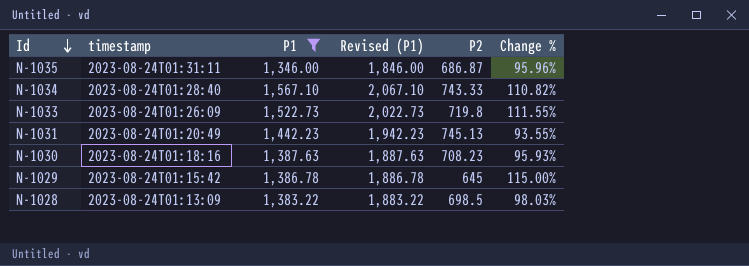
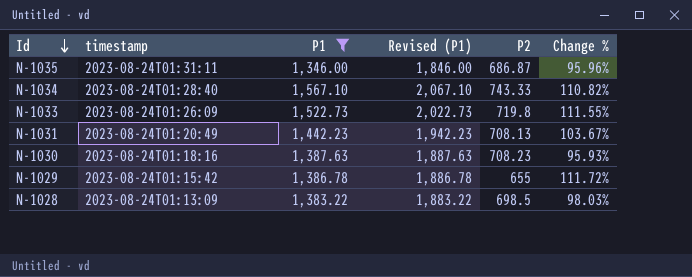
N-1031 | P2: 745.13 -> 708.13
N-1031 | Change %: 93.55% -> 103.67%
N-1029 | P2: 645 -> 655
N-1029 | Change %: 115.00% -> 111.72%

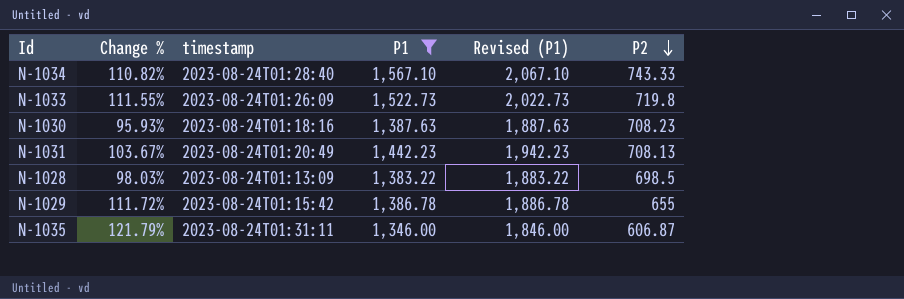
row order: Id descending -> P2 descending
column Change % | position: 6 -> 2
N-1035 | Change %: 95.96% -> 121.79%
N-1035 | P2: 686.87 -> 606.87

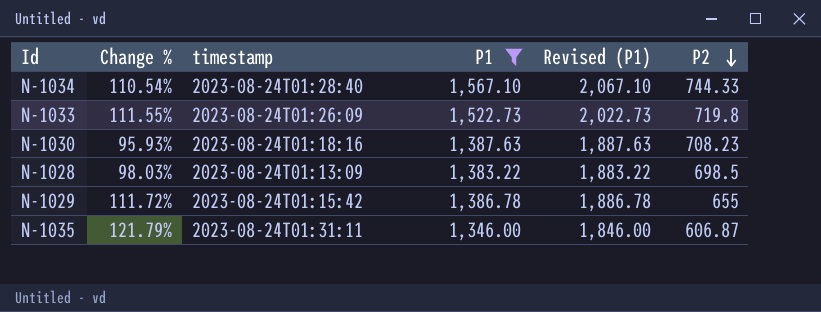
row N-1031: 103.67% | 2023-08-24T01:20:49 | 1,442.23 | 1,942.23 | 708.13 -> none
N-1034 | Change %: 110.82% -> 110.54%
N-1034 | P2: 743.33 -> 744.33

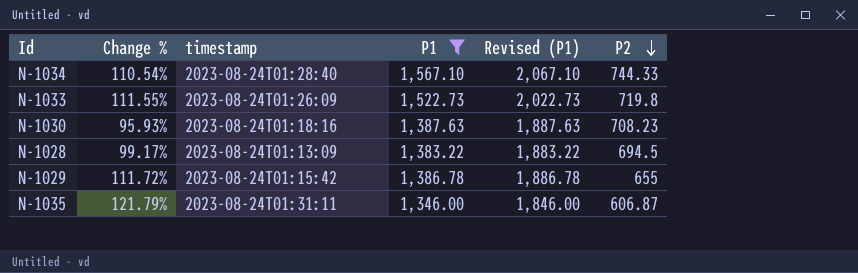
N-1028 | Change %: 98.03% -> 99.17%
N-1028 | P2: 698.5 -> 694.5

